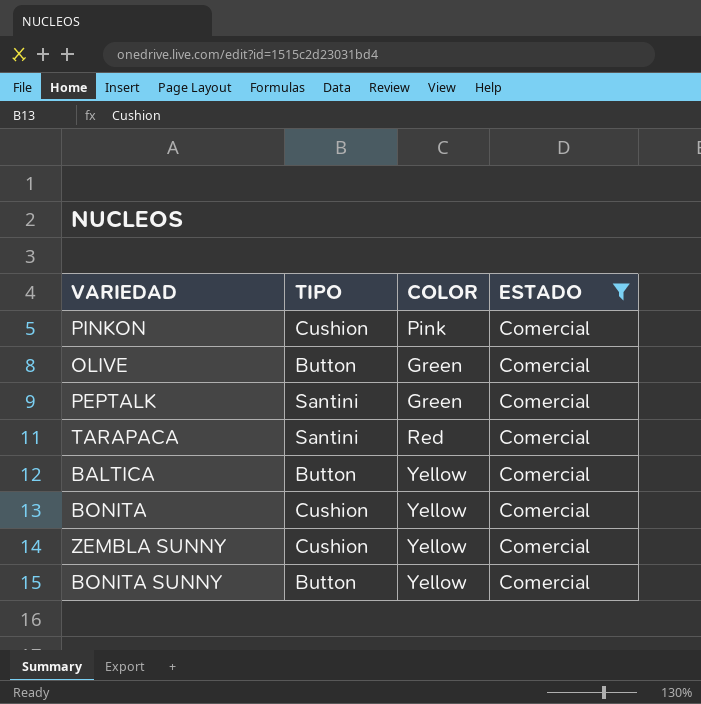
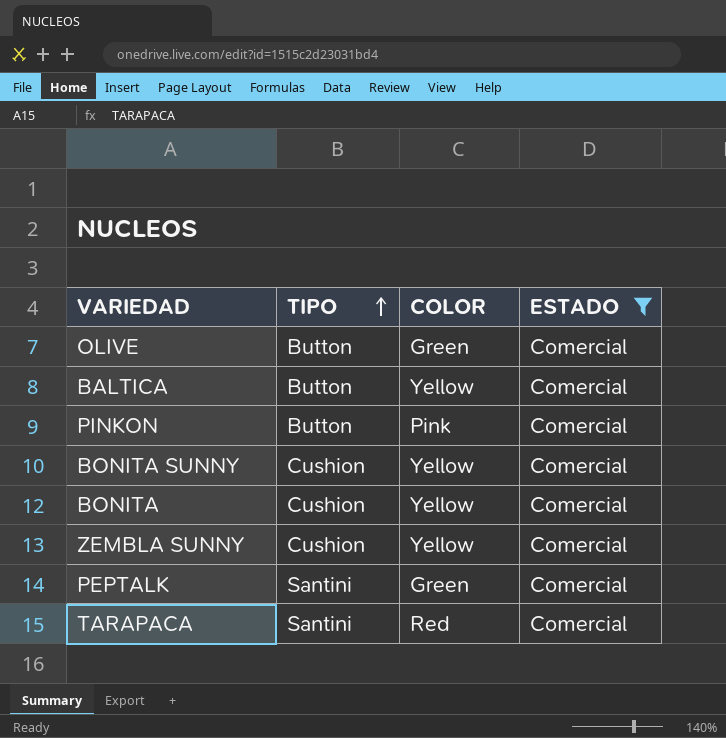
row order: none -> TIPO ascending
PINKON | TIPO: Cushion -> Button
BONITA SUNNY | TIPO: Button -> Cushion

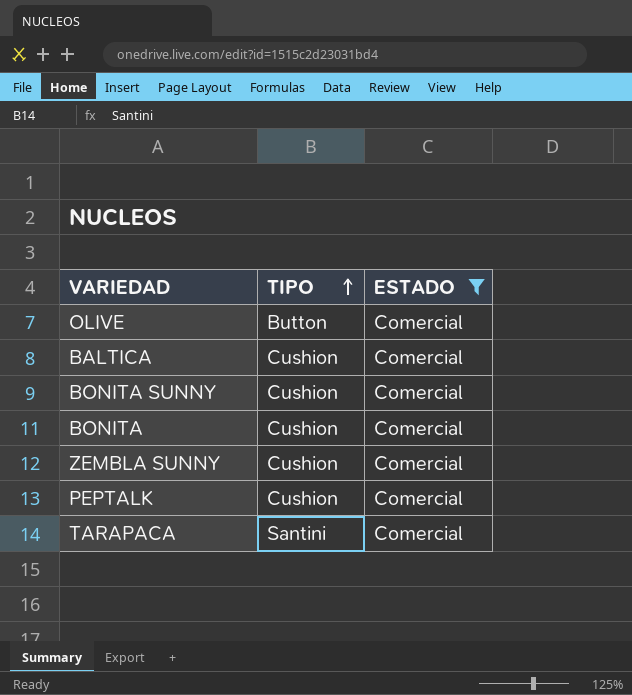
column COLOR | position: 3 -> none
row PINKON: Button | Pink | Comercial -> none
BALTICA | TIPO: Button -> Cushion
PEPTALK | TIPO: Santini -> Cushion

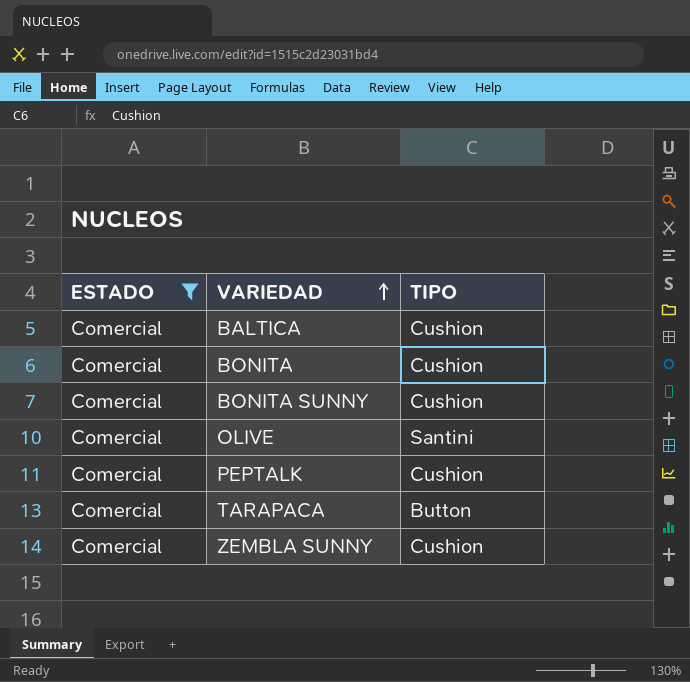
row order: TIPO ascending -> VARIEDAD ascending
column ESTADO | position: 3 -> 1
OLIVE | TIPO: Button -> Santini
TARAPACA | TIPO: Santini -> Button

